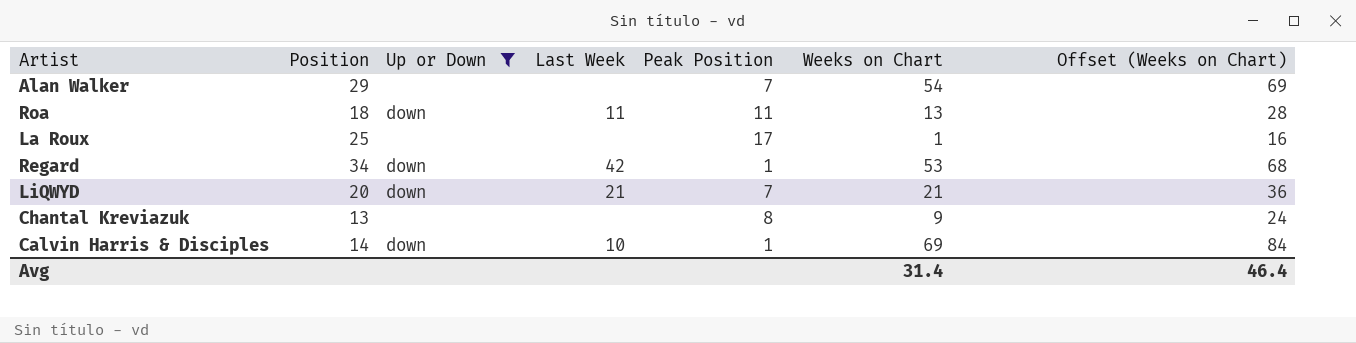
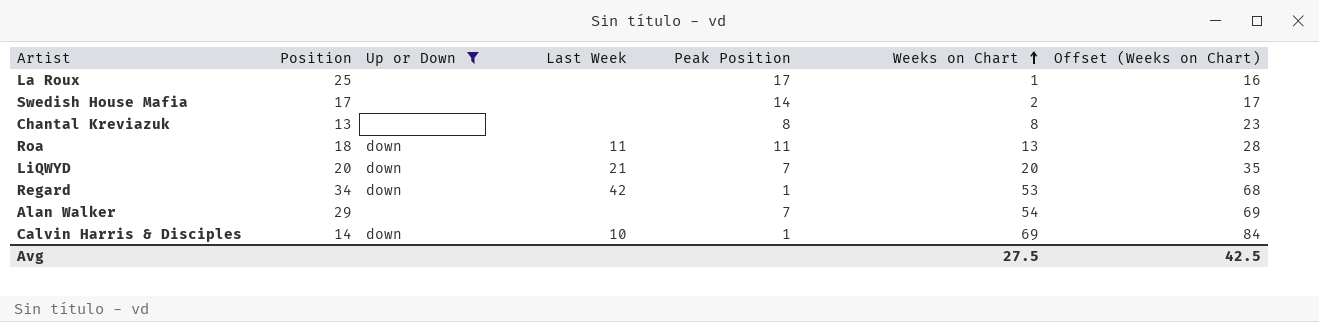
row order: none -> Weeks on Chart ascending
row Swedish House Mafia: none -> 17 | none | none | 14 | 2 | 17
Chantal Kreviazuk | Weeks on Chart: 9 -> 8
Chantal Kreviazuk | Offset (Weeks on Chart): 24 -> 23
LiQWYD | Weeks on Chart: 21 -> 20
LiQWYD | Offset (Weeks on Chart): 36 -> 35
Avg | Weeks on Chart: 31.4 -> 27.5
Avg | Offset (Weeks on Chart): 46.4 -> 42.5

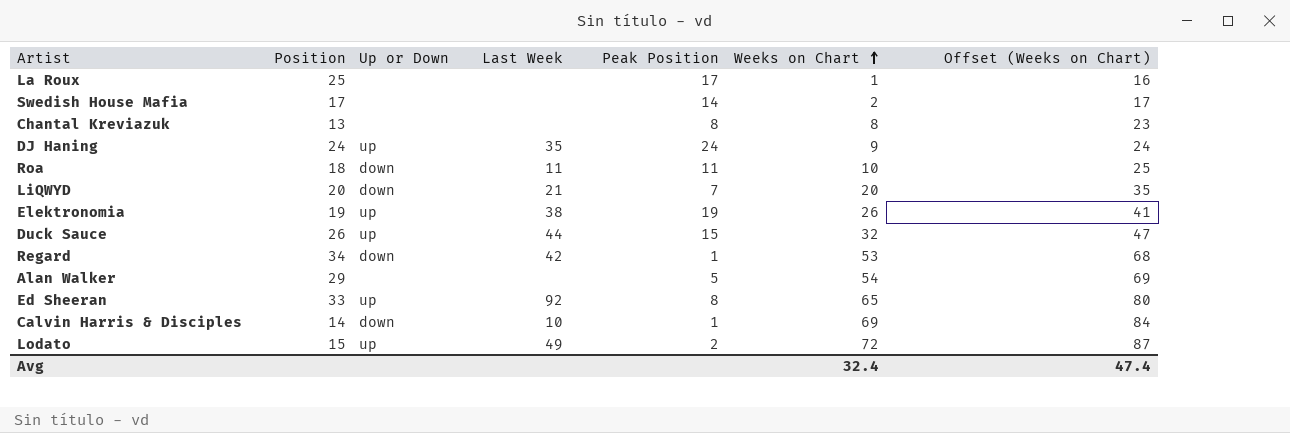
filter: Up or Down != up -> none
Roa | Weeks on Chart: 13 -> 10
Roa | Offset (Weeks on Chart): 28 -> 25
Alan Walker | Peak Position: 7 -> 5
Avg | Weeks on Chart: 27.5 -> 32.4
Avg | Offset (Weeks on Chart): 42.5 -> 47.4

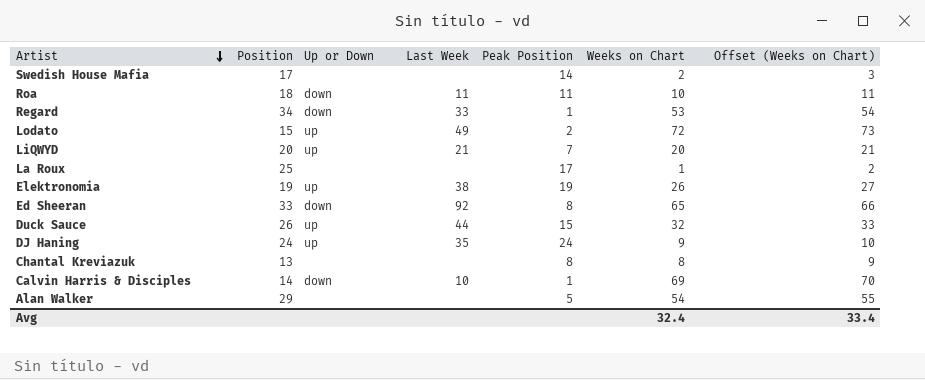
row order: Weeks on Chart ascending -> Artist descending
column Offset (Weeks on Chart) | formula: [Weeks on Chart] + 15 -> [Weeks on Chart] + 1
Regard | Last Week: 42 -> 33
LiQWYD | Up or Down: down -> up
Ed Sheeran | Up or Down: up -> down
Avg | Offset (Weeks on Chart): 47.4 -> 33.4

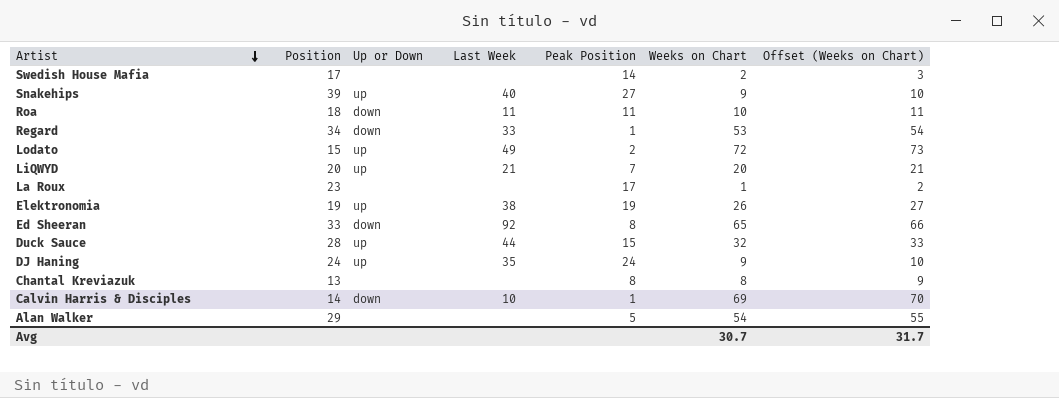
row Snakehips: none -> 39 | up | 40 | 27 | 9 | 10
La Roux | Position: 25 -> 23
Duck Sauce | Position: 26 -> 28
Avg | Weeks on Chart: 32.4 -> 30.7
Avg | Offset (Weeks on Chart): 33.4 -> 31.7

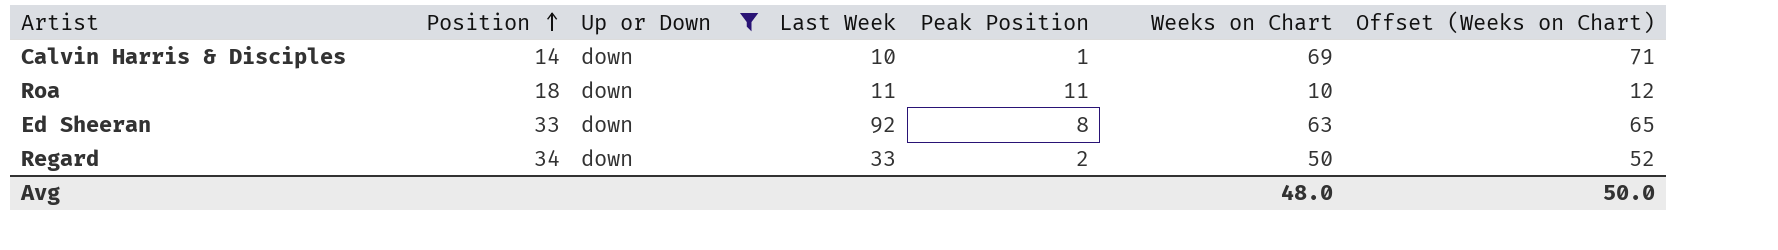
filter: none -> Up or Down = down
row order: Artist descending -> Position ascending
column Offset (Weeks on Chart) | formula: [Weeks on Chart] + 1 -> [Weeks on Chart] + 2
Ed Sheeran | Weeks on Chart: 65 -> 63
Regard | Peak Position: 1 -> 2
Regard | Weeks on Chart: 53 -> 50
Avg | Weeks on Chart: 30.7 -> 48.0
Avg | Offset (Weeks on Chart): 31.7 -> 50.0

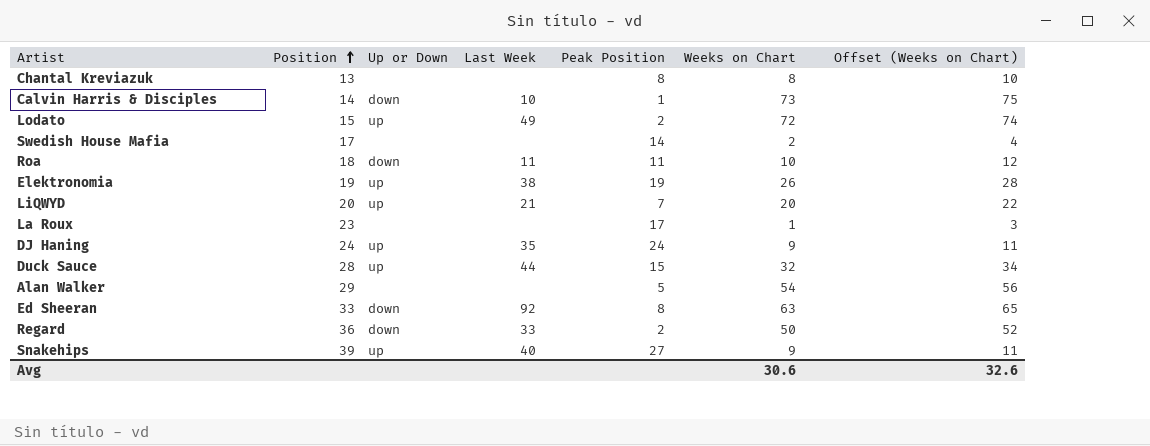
filter: Up or Down = down -> none
Calvin Harris & Disciples | Weeks on Chart: 69 -> 73
Calvin Harris & Disciples | Offset (Weeks on Chart): 71 -> 75
Regard | Position: 34 -> 36
Avg | Weeks on Chart: 48.0 -> 30.6
Avg | Offset (Weeks on Chart): 50.0 -> 32.6

